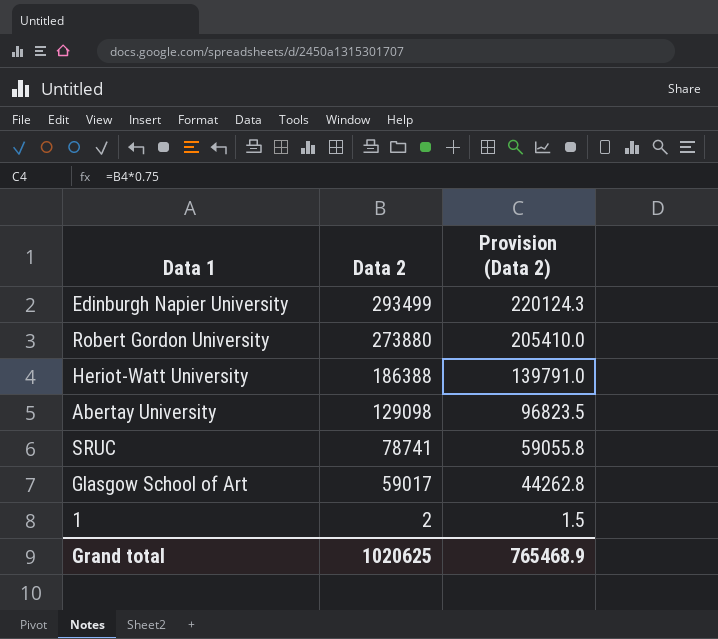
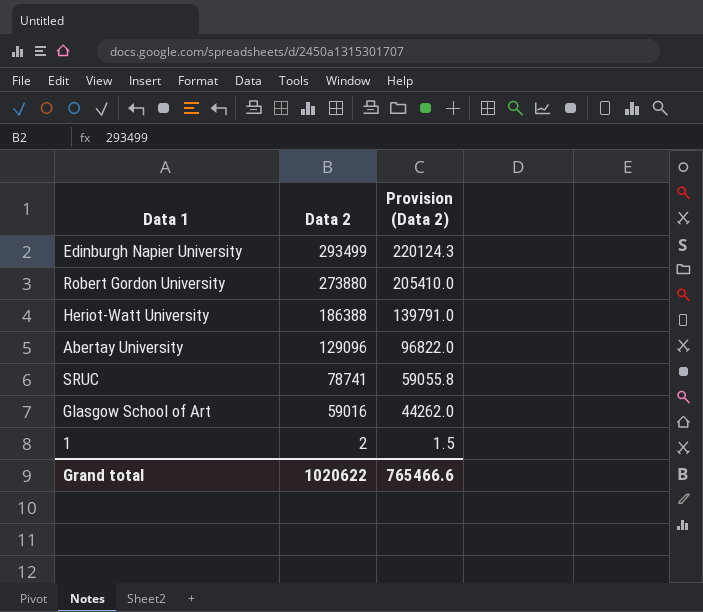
Abertay University | Data 2: 129098 -> 129096
Abertay University | Provision (Data 2): 96823.5 -> 96822.0
Glasgow School of Art | Data 2: 59017 -> 59016
Glasgow School of Art | Provision (Data 2): 44262.8 -> 44262.0
Grand total | Data 2: 1020625 -> 1020622
Grand total | Provision (Data 2): 765468.9 -> 765466.6

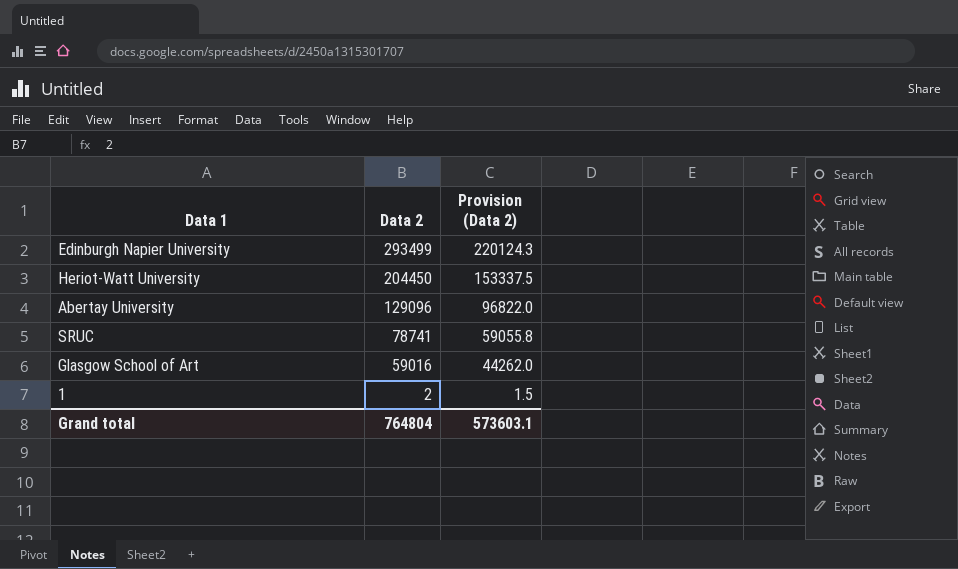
row Robert Gordon University: 273880 | 205410.0 -> none
Heriot-Watt University | Data 2: 186388 -> 204450
Heriot-Watt University | Provision (Data 2): 139791.0 -> 153337.5
Grand total | Data 2: 1020622 -> 764804
Grand total | Provision (Data 2): 765466.6 -> 573603.1

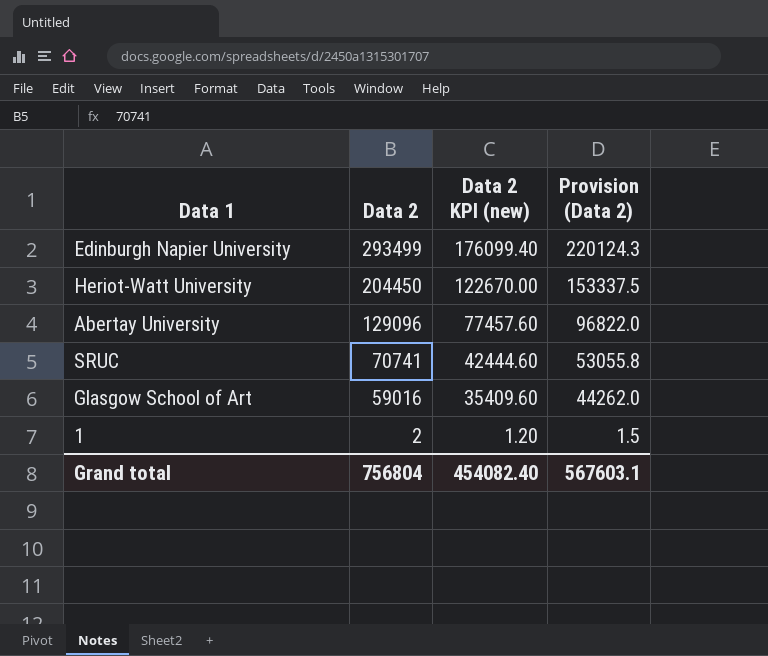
column Data 2 KPI (new) | formula: none -> [Data 2] * 0.6
SRUC | Data 2: 78741 -> 70741
SRUC | Provision (Data 2): 59055.8 -> 53055.8
Grand total | Data 2: 764804 -> 756804
Grand total | Provision (Data 2): 573603.1 -> 567603.1

